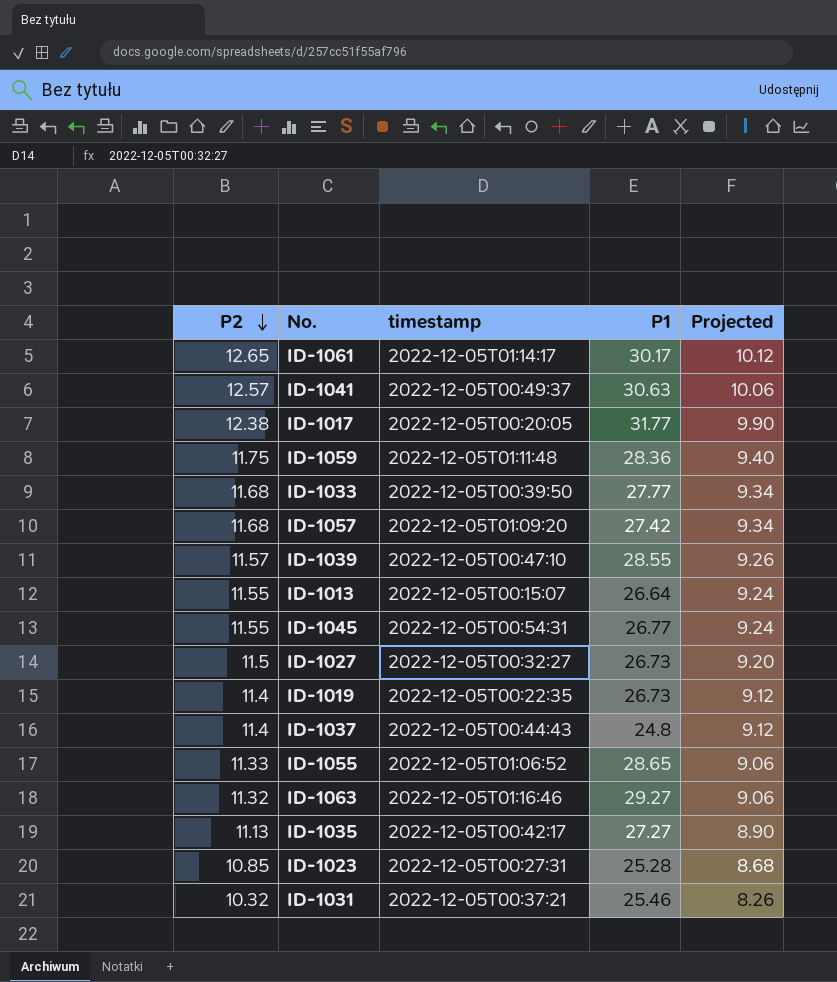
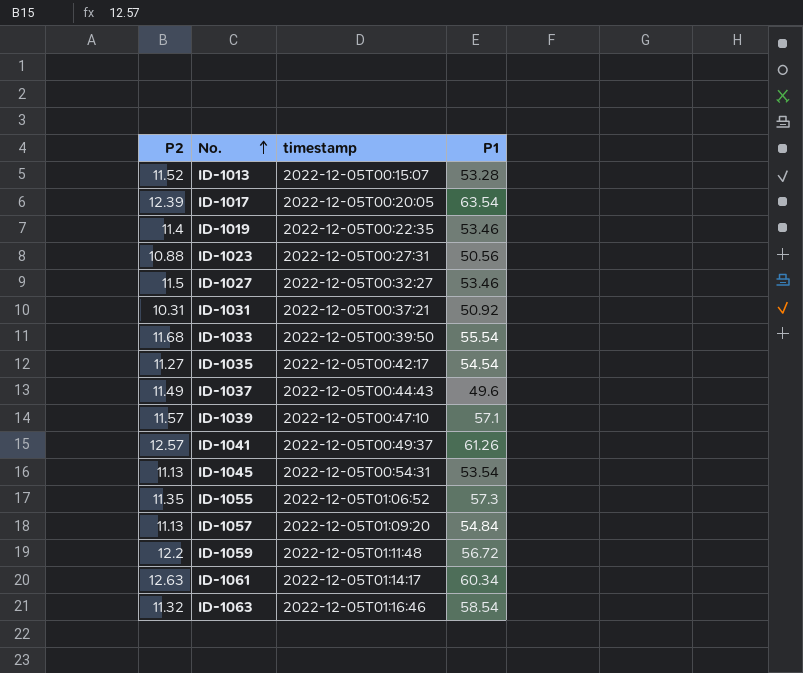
row order: P2 descending -> No. ascending
column Projected | formula: [P2] * 0.8 -> none
ID-1013 | P2: 11.55 -> 11.52
ID-1013 | P1: 26.64 -> 53.28
ID-1017 | P2: 12.38 -> 12.39
ID-1017 | P1: 31.77 -> 63.54
ID-1019 | P1: 26.73 -> 53.46
ID-1023 | P2: 10.85 -> 10.88
ID-1023 | P1: 25.28 -> 50.56
ID-1027 | P1: 26.73 -> 53.46
ID-1031 | P2: 10.32 -> 10.31
ID-1031 | P1: 25.46 -> 50.92
ID-1033 | P1: 27.77 -> 55.54
ID-1035 | P2: 11.13 -> 11.27
ID-1035 | P1: 27.27 -> 54.54
ID-1037 | P2: 11.4 -> 11.49
ID-1037 | P1: 24.8 -> 49.6
ID-1039 | P1: 28.55 -> 57.1
ID-1041 | P1: 30.63 -> 61.26
ID-1045 | P2: 11.55 -> 11.13
ID-1045 | P1: 26.77 -> 53.54
ID-1055 | P2: 11.33 -> 11.35
ID-1055 | P1: 28.65 -> 57.3
ID-1057 | P2: 11.68 -> 11.13
ID-1057 | P1: 27.42 -> 54.84
ID-1059 | P2: 11.75 -> 12.2
ID-1059 | P1: 28.36 -> 56.72
ID-1061 | P2: 12.65 -> 12.63
ID-1061 | P1: 30.17 -> 60.34
ID-1063 | P1: 29.27 -> 58.54

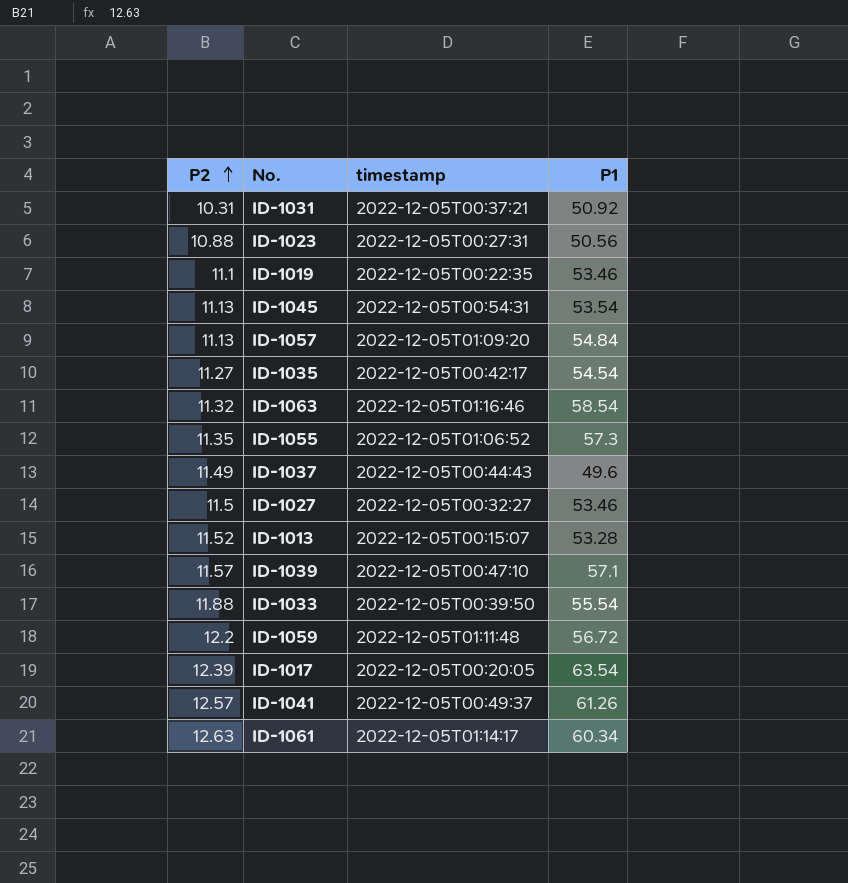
row order: No. ascending -> P2 ascending
ID-1019 | P2: 11.4 -> 11.1
ID-1033 | P2: 11.68 -> 11.88

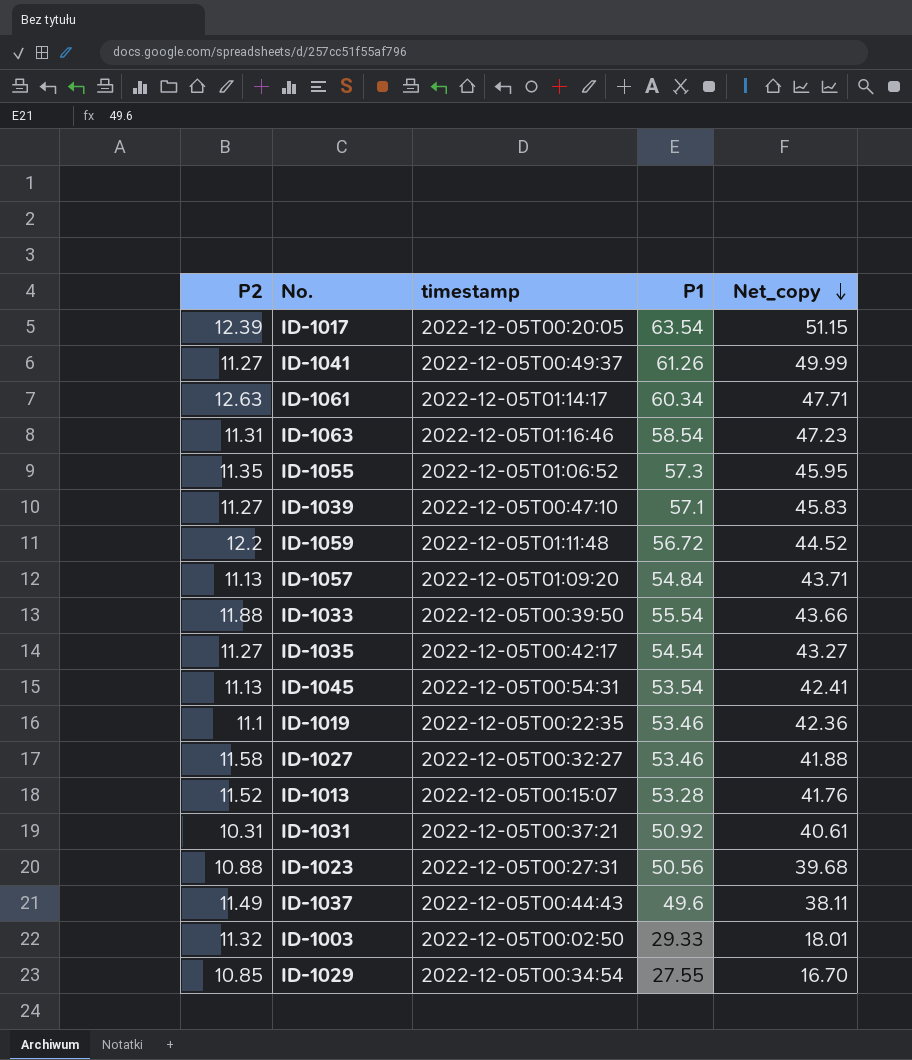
row order: P2 ascending -> Net_copy descending
column Net_copy | formula: none -> [P1] - [P2]
ID-1041 | P2: 12.57 -> 11.27
ID-1063 | P2: 11.32 -> 11.31
ID-1039 | P2: 11.57 -> 11.27
ID-1027 | P2: 11.5 -> 11.58
row ID-1003: none -> 11.32 | 2022-12-05T00:02:50 | 29.33 | 18.01
row ID-1029: none -> 10.85 | 2022-12-05T00:34:54 | 27.55 | 16.70

